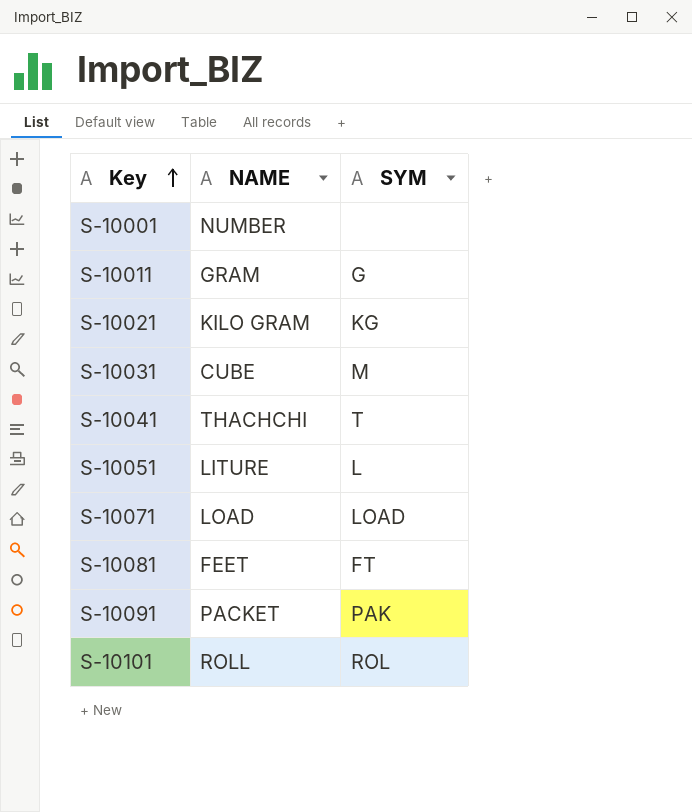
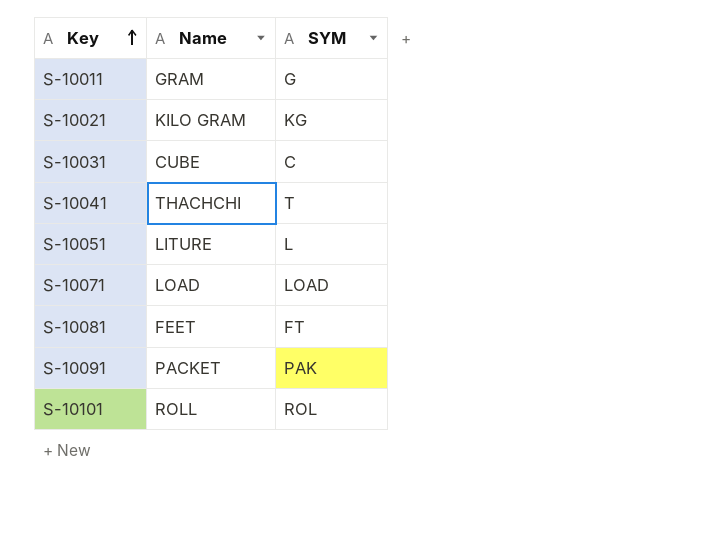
column name: NAME -> Name
row S-10001: NUMBER | none -> none
S-10031 | SYM: M -> C

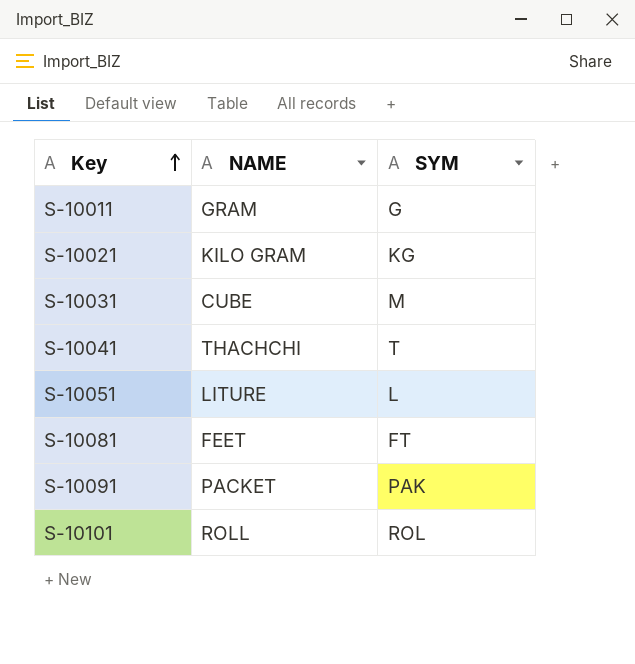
column name: Name -> NAME
row S-10071: LOAD | LOAD -> none
S-10031 | SYM: C -> M

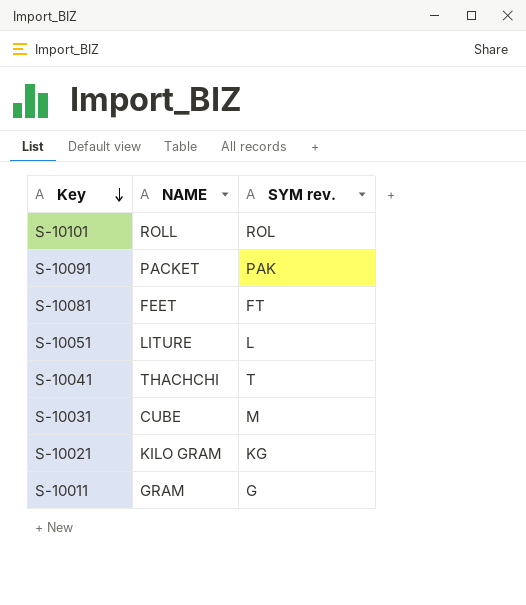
row order: Key ascending -> Key descending
column name: SYM -> SYM rev.

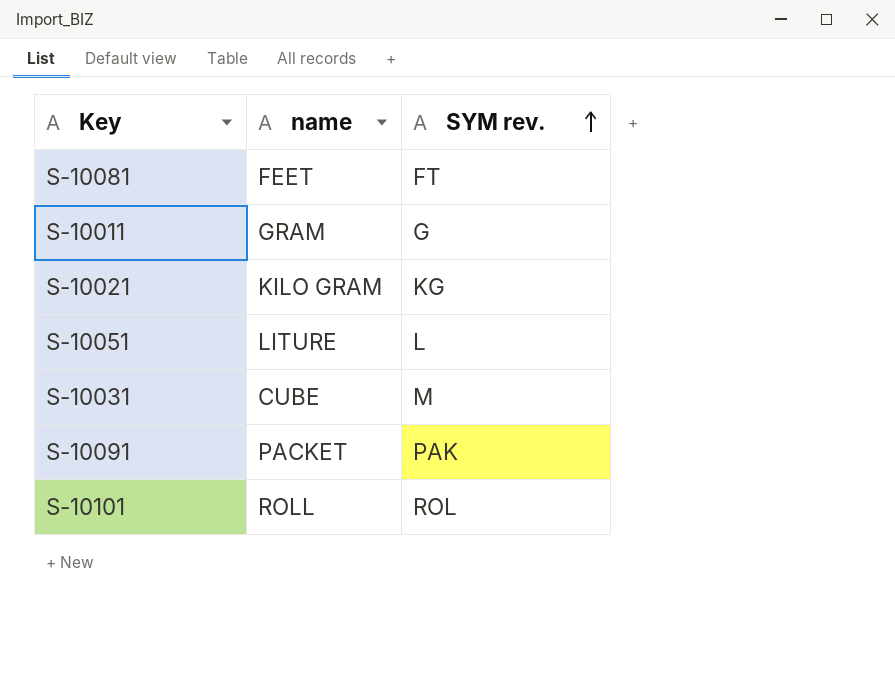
row order: Key descending -> SYM rev. ascending
column name: NAME -> name
row S-10041: THACHCHI | T -> none

